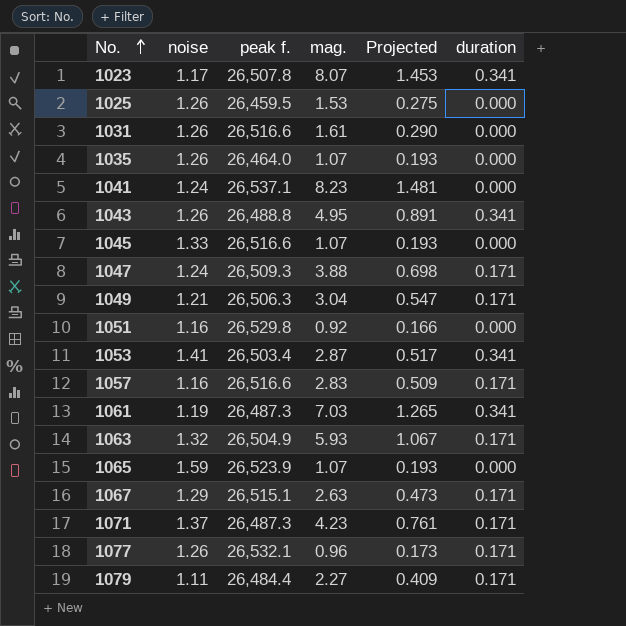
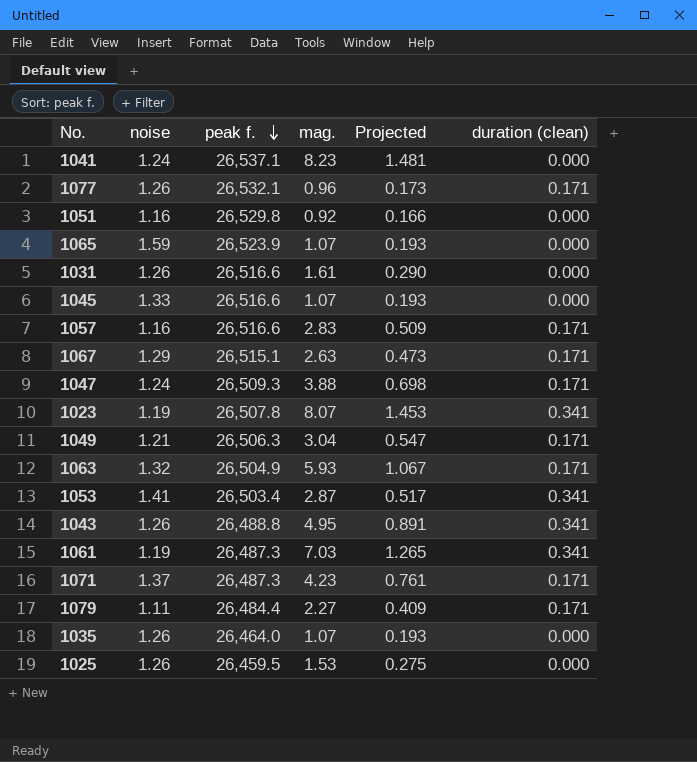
row order: No. ascending -> peak f. descending
column name: duration -> duration (clean)
1023 | noise: 1.17 -> 1.19

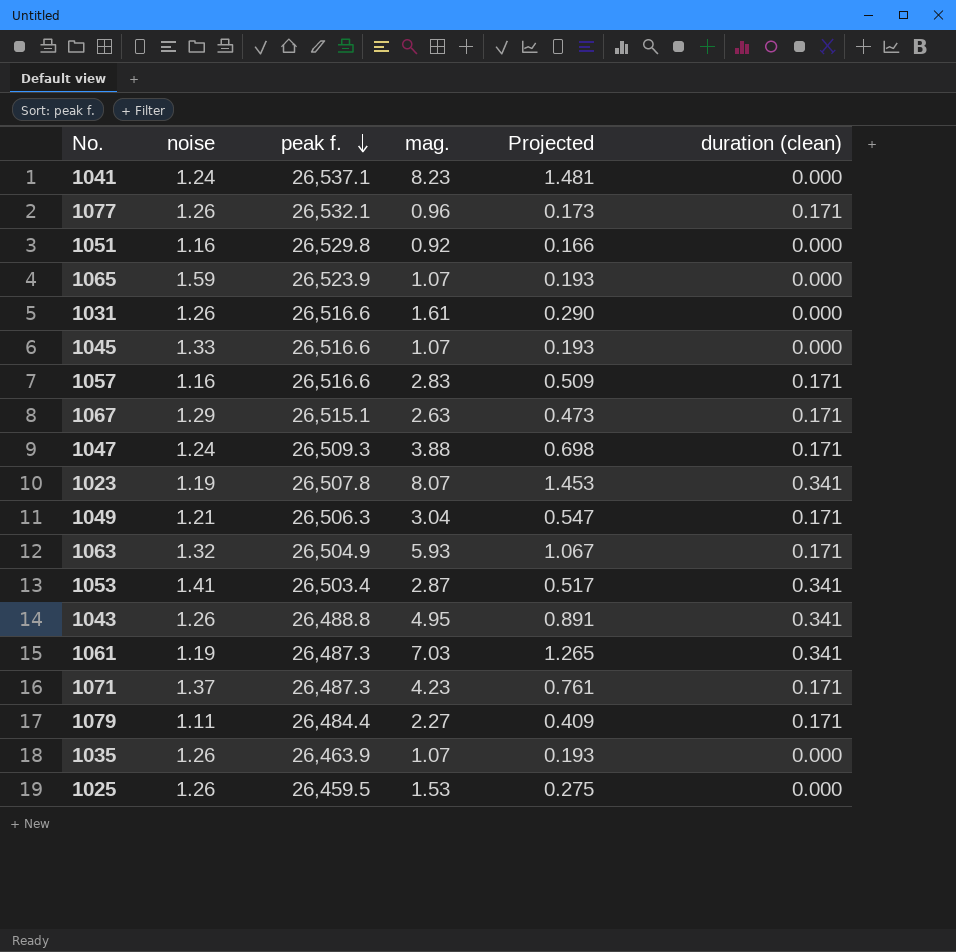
1035 | peak f.: 26,464.0 -> 26,463.9

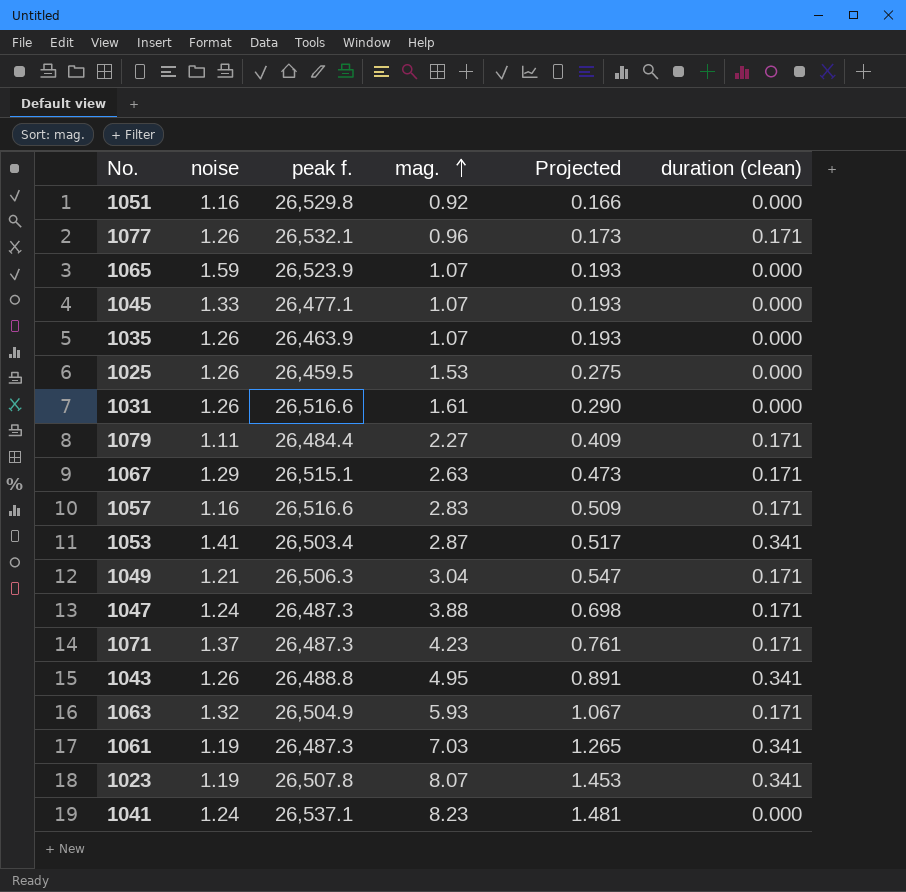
row order: peak f. descending -> mag. ascending
1045 | peak f.: 26,516.6 -> 26,477.1
1047 | peak f.: 26,509.3 -> 26,487.3

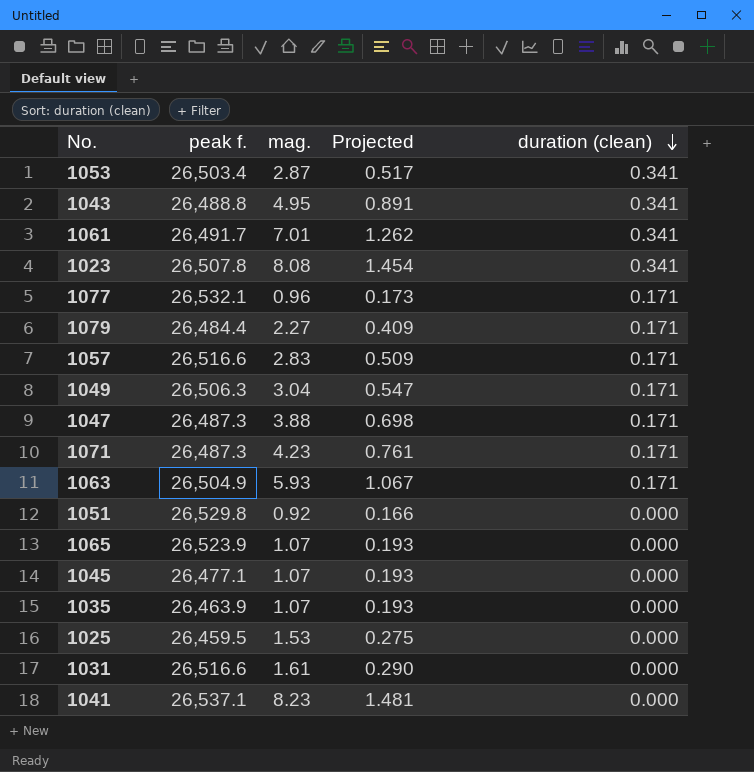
row order: mag. ascending -> duration (clean) descending
column noise | position: 2 -> none
row 1067: 1.29 | 26,515.1 | 2.63 | 0.473 | 0.171 -> none
1061 | peak f.: 26,487.3 -> 26,491.7
1061 | mag.: 7.03 -> 7.01
1061 | Projected: 1.265 -> 1.262
1023 | mag.: 8.07 -> 8.08
1023 | Projected: 1.453 -> 1.454

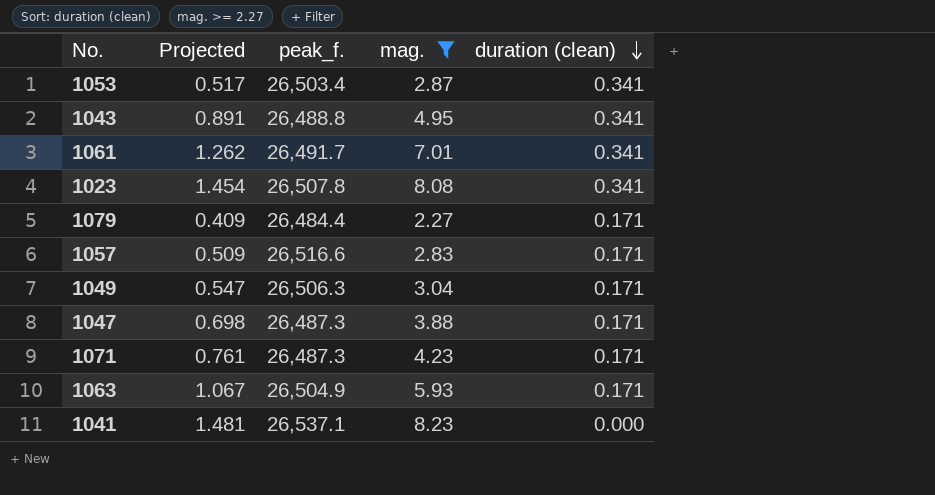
filter: none -> mag. >= 2.27
column Projected | position: 4 -> 2
column name: peak f. -> peak_f.

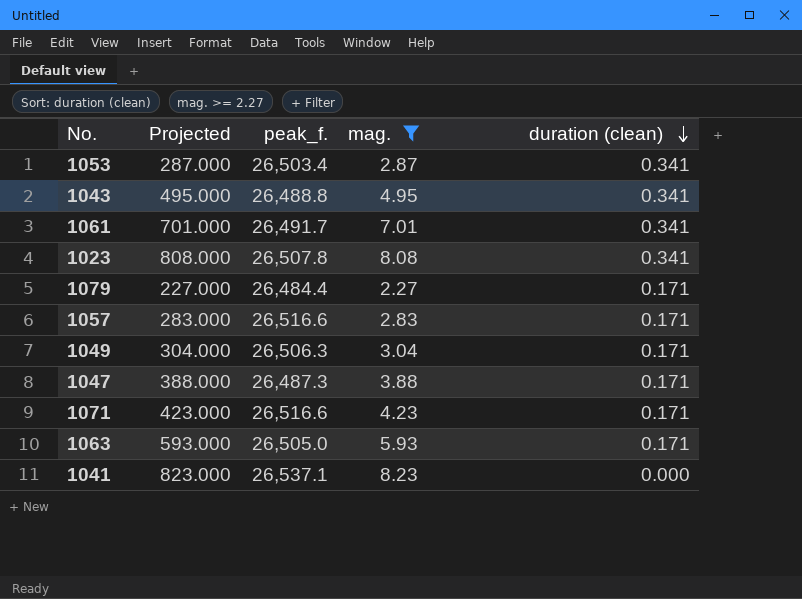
column Projected | formula: [mag.] * 0.18 -> [mag.] * 100
1071 | peak_f.: 26,487.3 -> 26,516.6
1063 | peak_f.: 26,504.9 -> 26,505.0

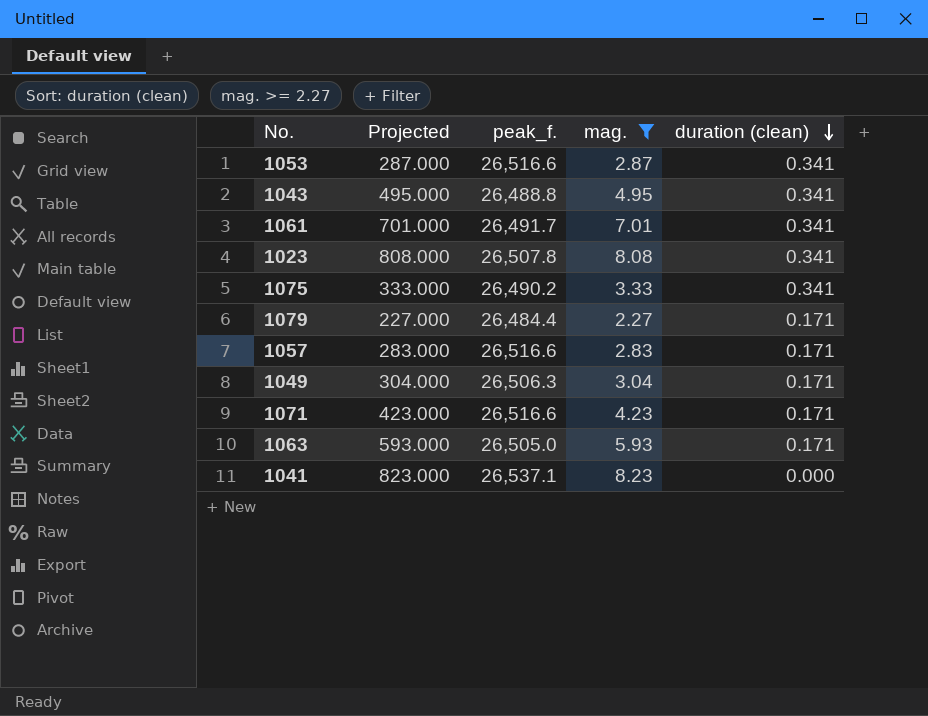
row 1047: 388.000 | 26,487.3 | 3.88 | 0.171 -> none
1053 | peak_f.: 26,503.4 -> 26,516.6
row 1075: none -> 333.000 | 26,490.2 | 3.33 | 0.341

